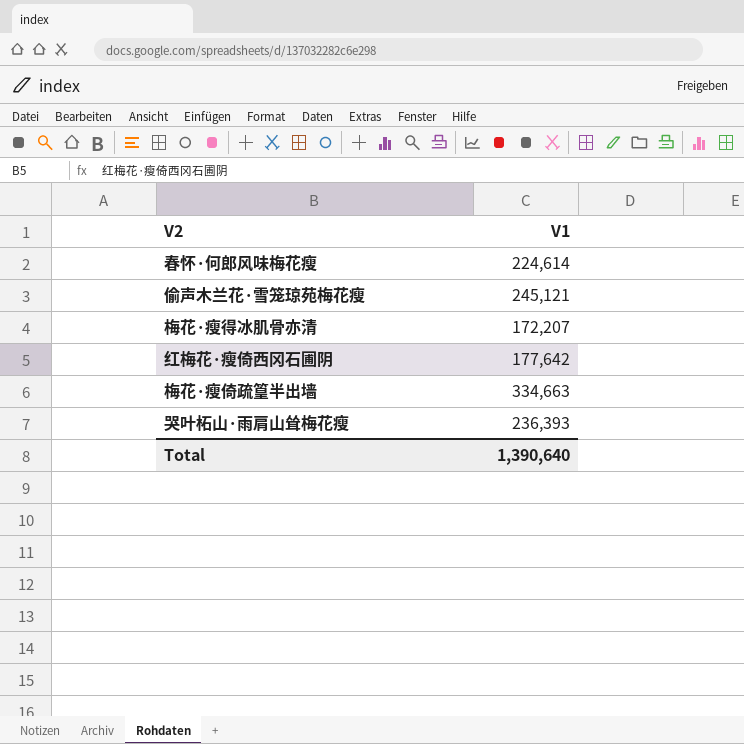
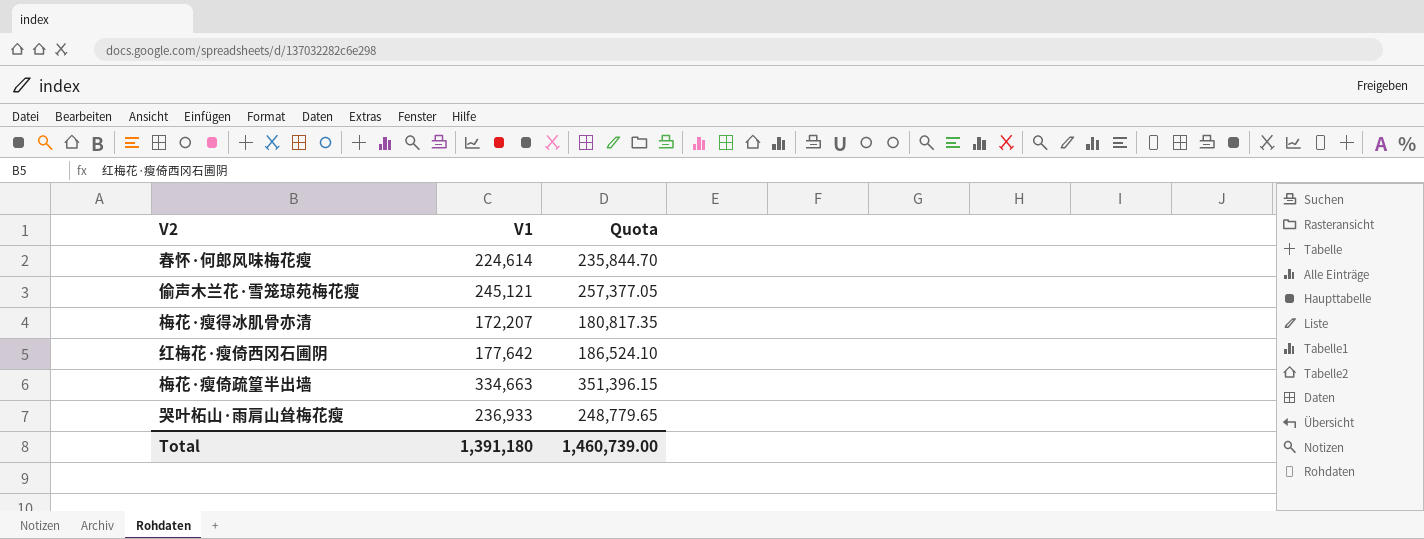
column Quota | formula: none -> [V1] * 1.05
哭叶柘山·雨肩山耸梅花瘦 | V1: 236,393 -> 236,933
Total | V1: 1,390,640 -> 1,391,180

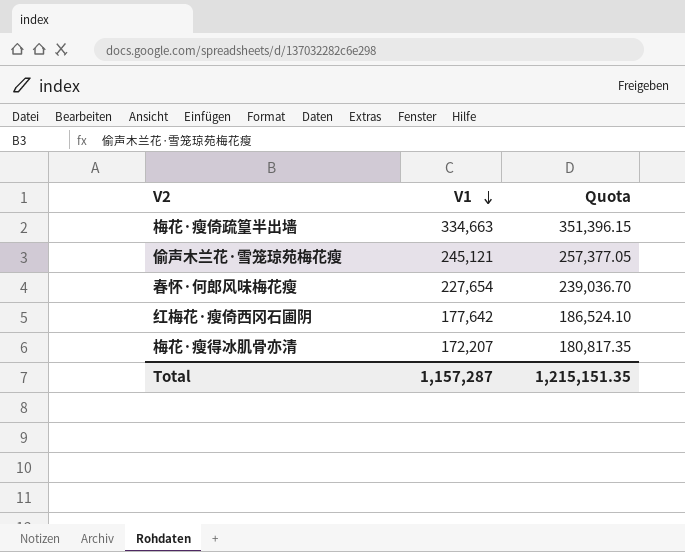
row order: none -> V1 descending
row 哭叶柘山·雨肩山耸梅花瘦: 236,933 | 248,779.65 -> none
春怀·何郎风味梅花瘦 | V1: 224,614 -> 227,654
春怀·何郎风味梅花瘦 | Quota: 235,844.70 -> 239,036.70
Total | V1: 1,391,180 -> 1,157,287
Total | Quota: 1,460,739.00 -> 1,215,151.35

